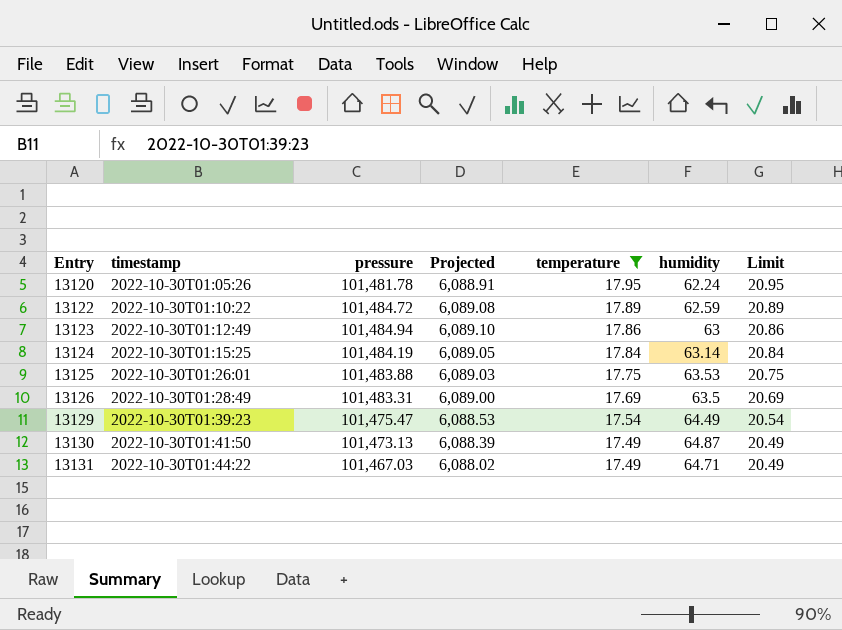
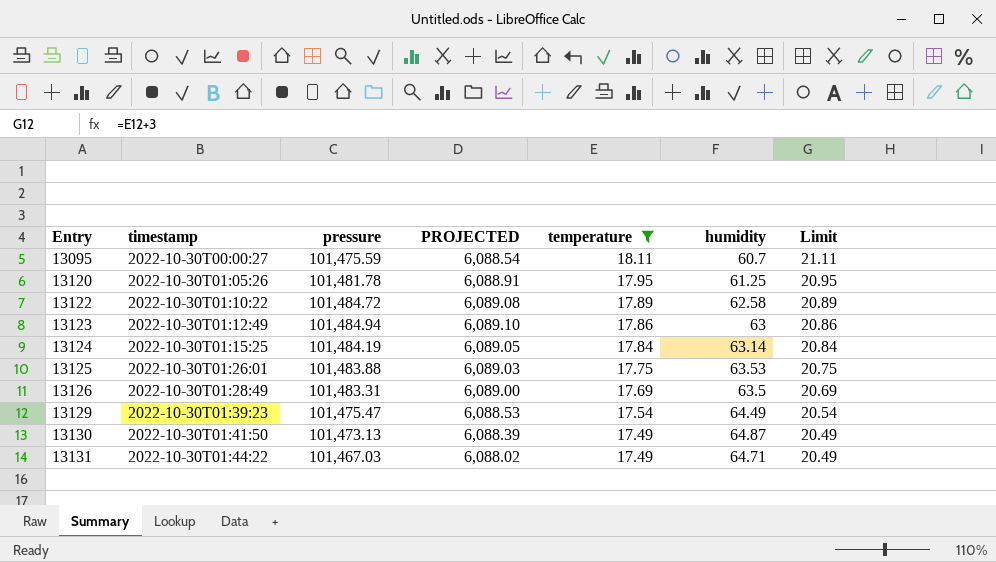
column name: Projected -> PROJECTED
row 13095: none -> 2022-10-30T00:00:27 | 101,475.59 | 6,088.54 | 18.11 | 60.7 | 21.11
13120 | humidity: 62.24 -> 61.25
13122 | humidity: 62.59 -> 62.58

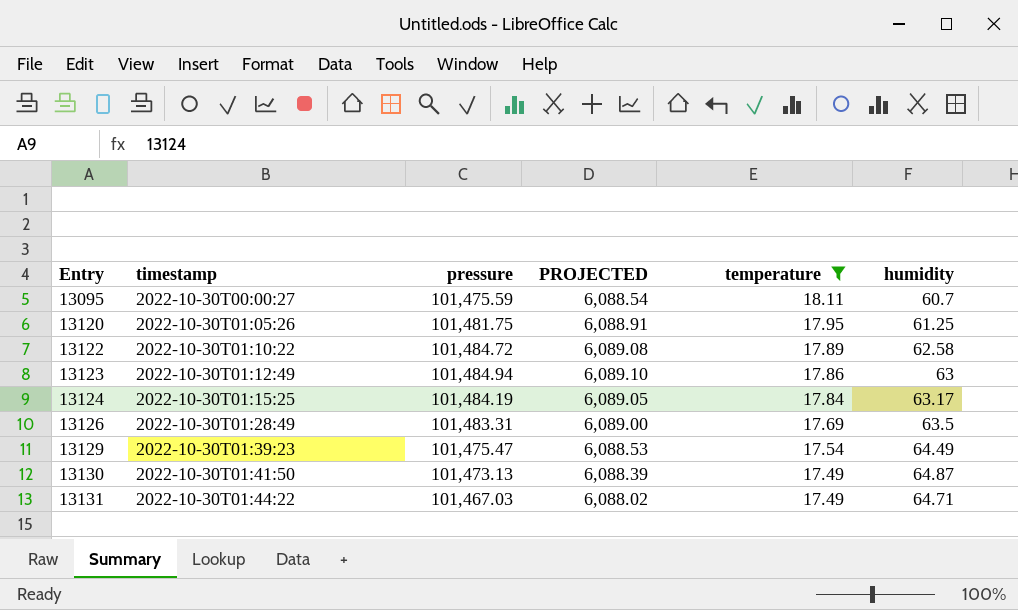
column Limit | formula: [temperature] + 3 -> none
row 13125: 2022-10-30T01:26:01 | 101,483.88 | 6,089.03 | 17.75 | 63.53 | 20.75 -> none
13120 | pressure: 101,481.78 -> 101,481.75
13124 | humidity: 63.14 -> 63.17

